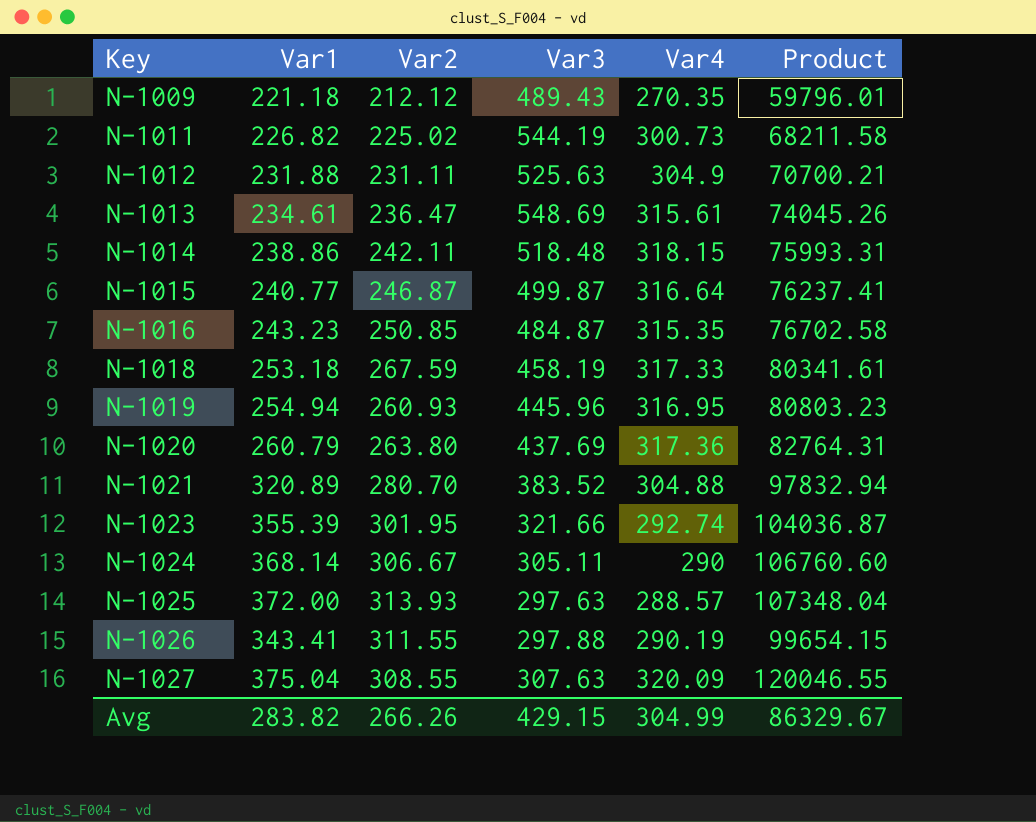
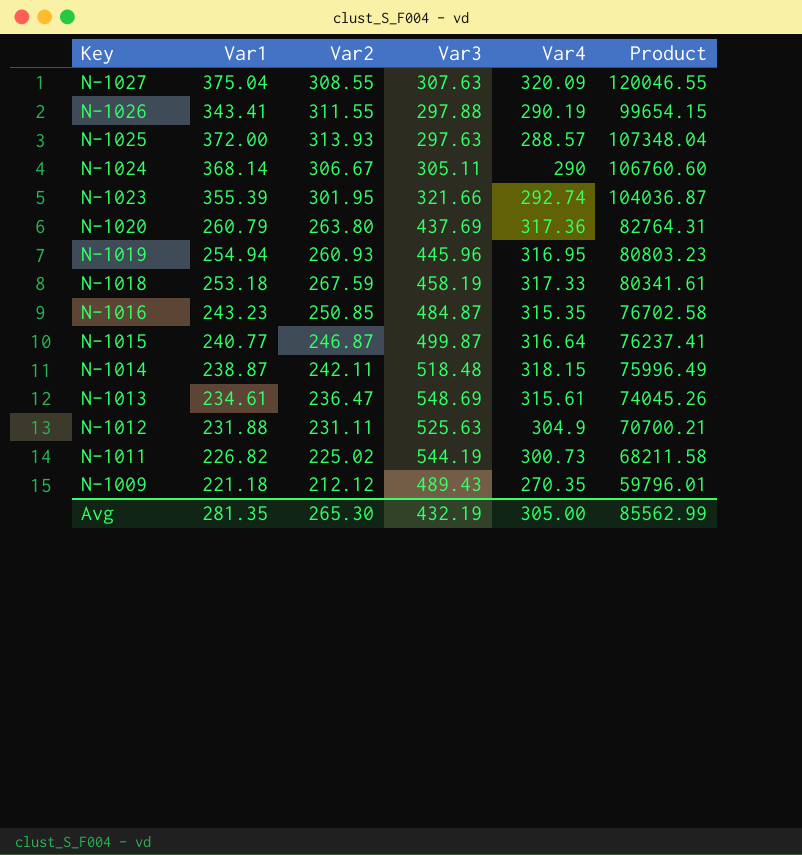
row order: Key ascending -> Key descending
row N-1021: 320.89 | 280.70 | 383.52 | 304.88 | 97832.94 -> none
N-1014 | Var1: 238.86 -> 238.87
N-1014 | Product: 75993.31 -> 75996.49
Avg | Var1: 283.82 -> 281.35
Avg | Var2: 266.26 -> 265.30
Avg | Var3: 429.15 -> 432.19
Avg | Var4: 304.99 -> 305.00
Avg | Product: 86329.67 -> 85562.99

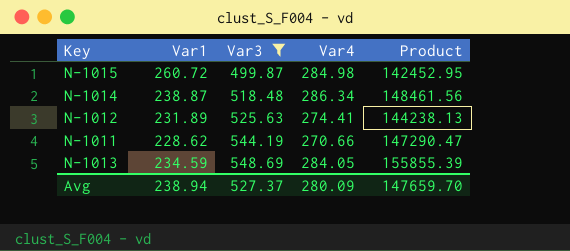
filter: none -> Var3 >= 499.87
row order: Key descending -> Var3 ascending
column Var2 | position: 3 -> none
column Product | formula: [Var1] * [Var4] -> [Var3] * [Var4]
N-1015 | Var1: 240.77 -> 260.72
N-1015 | Var4: 316.64 -> 284.98
N-1014 | Var4: 318.15 -> 286.34
N-1012 | Var1: 231.88 -> 231.89
N-1012 | Var4: 304.9 -> 274.41
N-1011 | Var1: 226.82 -> 228.62
N-1011 | Var4: 300.73 -> 270.66
N-1013 | Var1: 234.61 -> 234.59
N-1013 | Var4: 315.61 -> 284.05
Avg | Var1: 281.35 -> 238.94
Avg | Var3: 432.19 -> 527.37
Avg | Var4: 305.00 -> 280.09
Avg | Product: 85562.99 -> 147659.70

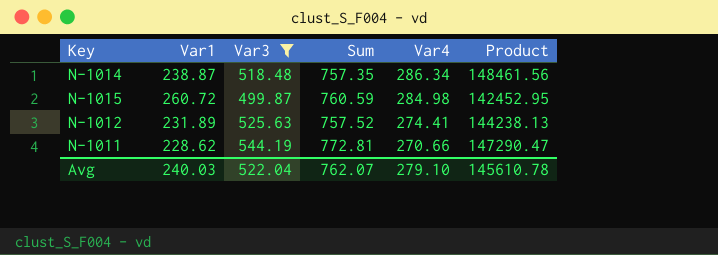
row order: Var3 ascending -> Var4 descending
column Sum | formula: none -> [Var1] + [Var3]
row N-1013: 234.59 | 548.69 | 284.05 | 155855.39 -> none
Avg | Var1: 238.94 -> 240.03
Avg | Var3: 527.37 -> 522.04
Avg | Var4: 280.09 -> 279.10
Avg | Product: 147659.70 -> 145610.78

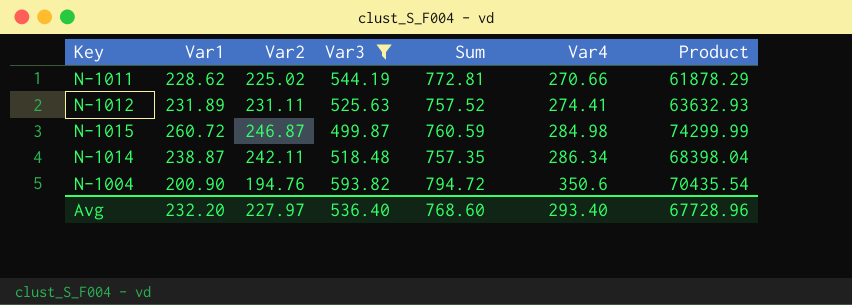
row order: Var4 descending -> Var4 ascending
column Var2 | position: none -> 3
column Product | formula: [Var3] * [Var4] -> [Var1] * [Var4]
row N-1004: none -> 200.90 | 194.76 | 593.82 | 794.72 | 350.6 | 70435.54
Avg | Var1: 240.03 -> 232.20
Avg | Var3: 522.04 -> 536.40
Avg | Sum: 762.07 -> 768.60
Avg | Var4: 279.10 -> 293.40
Avg | Product: 145610.78 -> 67728.96

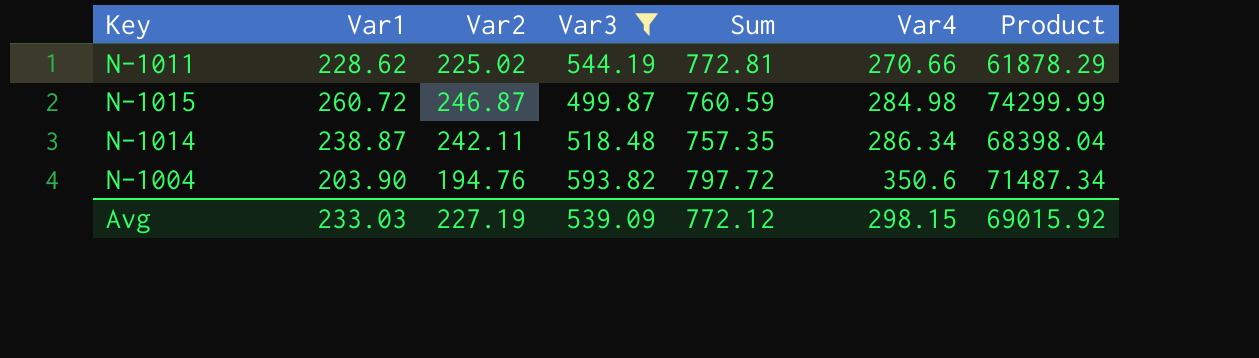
row N-1012: 231.89 | 231.11 | 525.63 | 757.52 | 274.41 | 63632.93 -> none
N-1004 | Var1: 200.90 -> 203.90
N-1004 | Sum: 794.72 -> 797.72
N-1004 | Product: 70435.54 -> 71487.34
Avg | Var1: 232.20 -> 233.03
Avg | Var2: 227.97 -> 227.19
Avg | Var3: 536.40 -> 539.09
Avg | Sum: 768.60 -> 772.12
Avg | Var4: 293.40 -> 298.15
Avg | Product: 67728.96 -> 69015.92

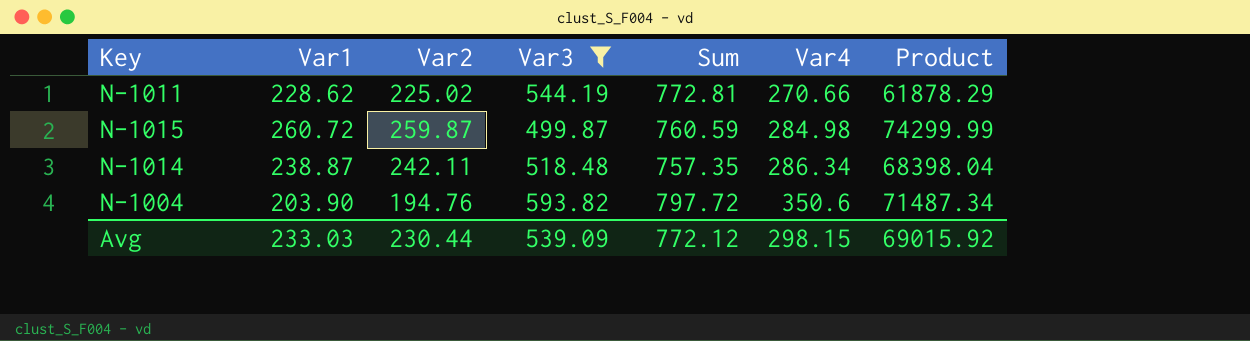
N-1015 | Var2: 246.87 -> 259.87
Avg | Var2: 227.19 -> 230.44

